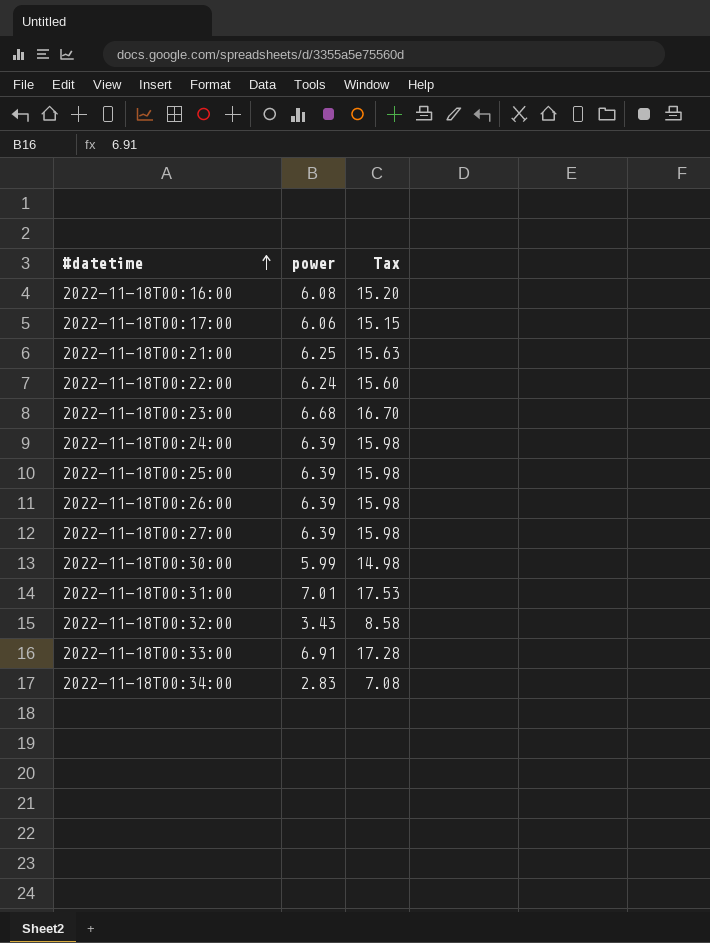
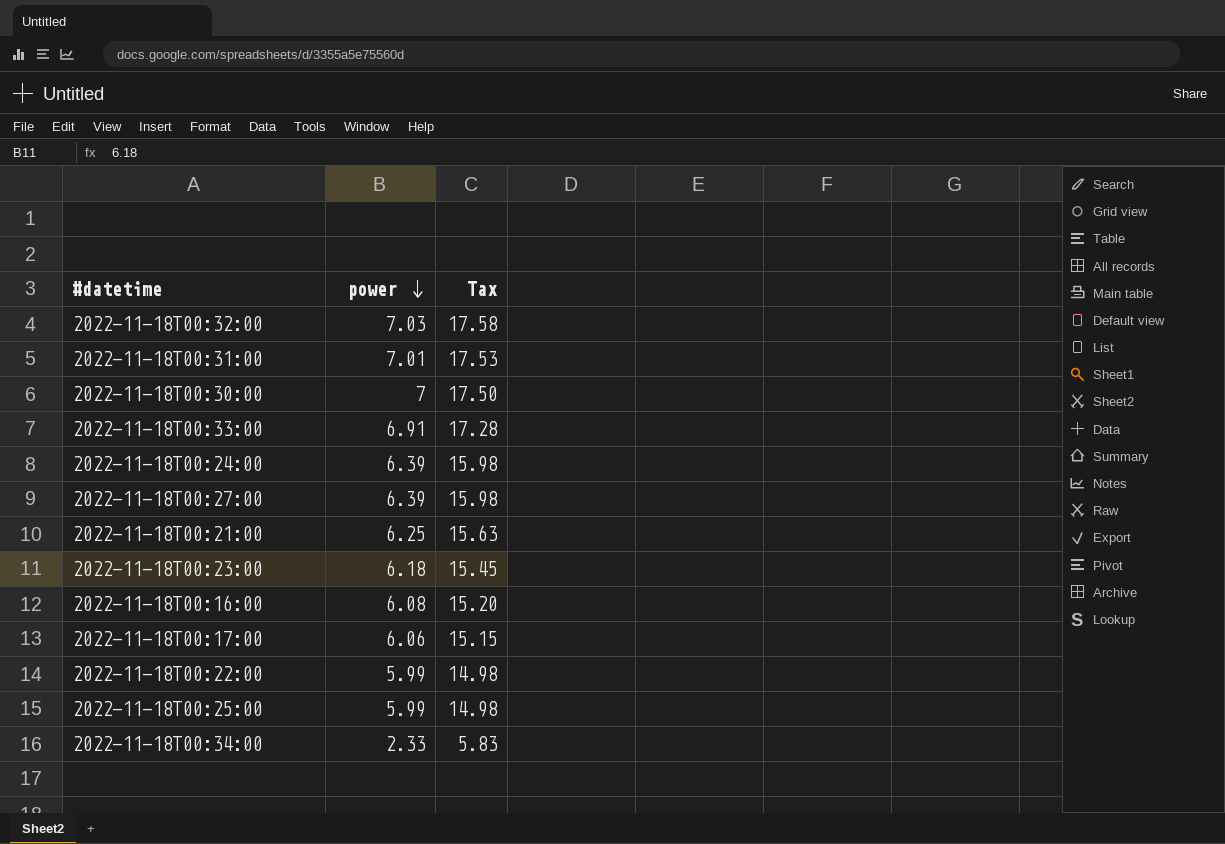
row order: #datetime ascending -> power descending
row 2022-11-18T00:26:00: 6.39 | 15.98 -> none
2022-11-18T00:32:00 | power: 3.43 -> 7.03
2022-11-18T00:32:00 | Tax: 8.58 -> 17.58
2022-11-18T00:30:00 | power: 5.99 -> 7
2022-11-18T00:30:00 | Tax: 14.98 -> 17.50
2022-11-18T00:23:00 | power: 6.68 -> 6.18
2022-11-18T00:23:00 | Tax: 16.70 -> 15.45
2022-11-18T00:22:00 | power: 6.24 -> 5.99
2022-11-18T00:22:00 | Tax: 15.60 -> 14.98
2022-11-18T00:25:00 | power: 6.39 -> 5.99
2022-11-18T00:25:00 | Tax: 15.98 -> 14.98
2022-11-18T00:34:00 | power: 2.83 -> 2.33
2022-11-18T00:34:00 | Tax: 7.08 -> 5.83

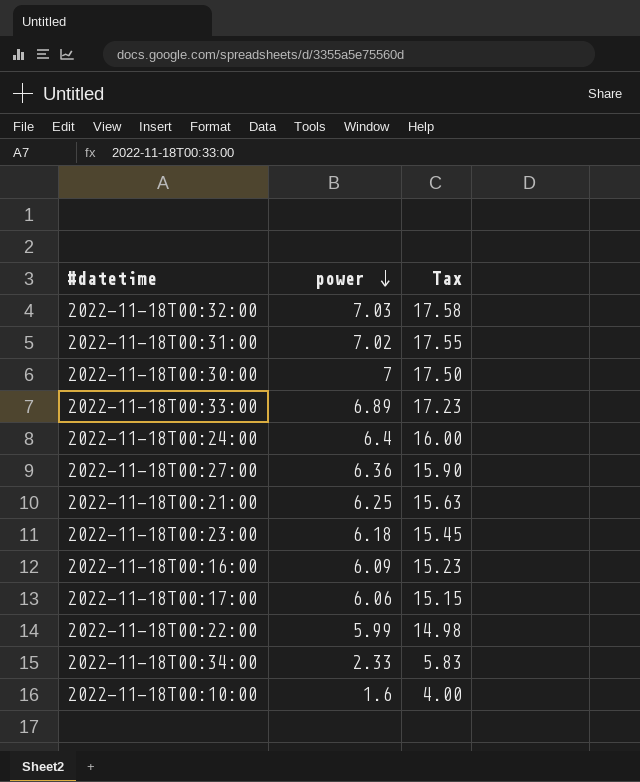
row 2022-11-18T00:25:00: 5.99 | 14.98 -> none
2022-11-18T00:31:00 | power: 7.01 -> 7.02
2022-11-18T00:31:00 | Tax: 17.53 -> 17.55
2022-11-18T00:33:00 | power: 6.91 -> 6.89
2022-11-18T00:33:00 | Tax: 17.28 -> 17.23
2022-11-18T00:24:00 | power: 6.39 -> 6.4
2022-11-18T00:24:00 | Tax: 15.98 -> 16.00
2022-11-18T00:27:00 | power: 6.39 -> 6.36
2022-11-18T00:27:00 | Tax: 15.98 -> 15.90
2022-11-18T00:16:00 | power: 6.08 -> 6.09
2022-11-18T00:16:00 | Tax: 15.20 -> 15.23
row 2022-11-18T00:10:00: none -> 1.6 | 4.00

